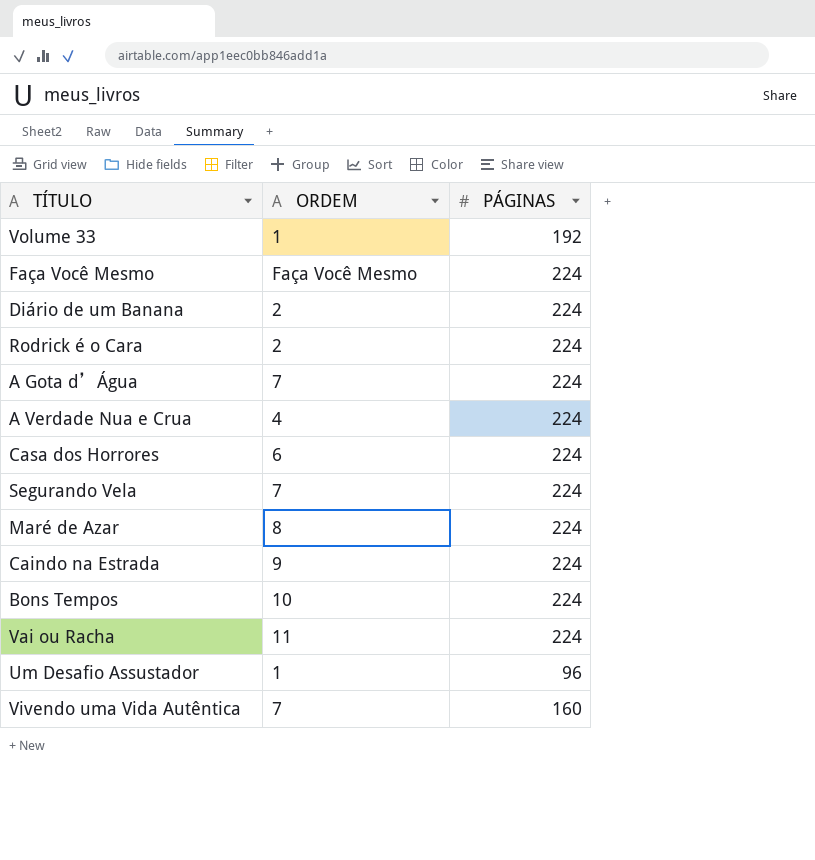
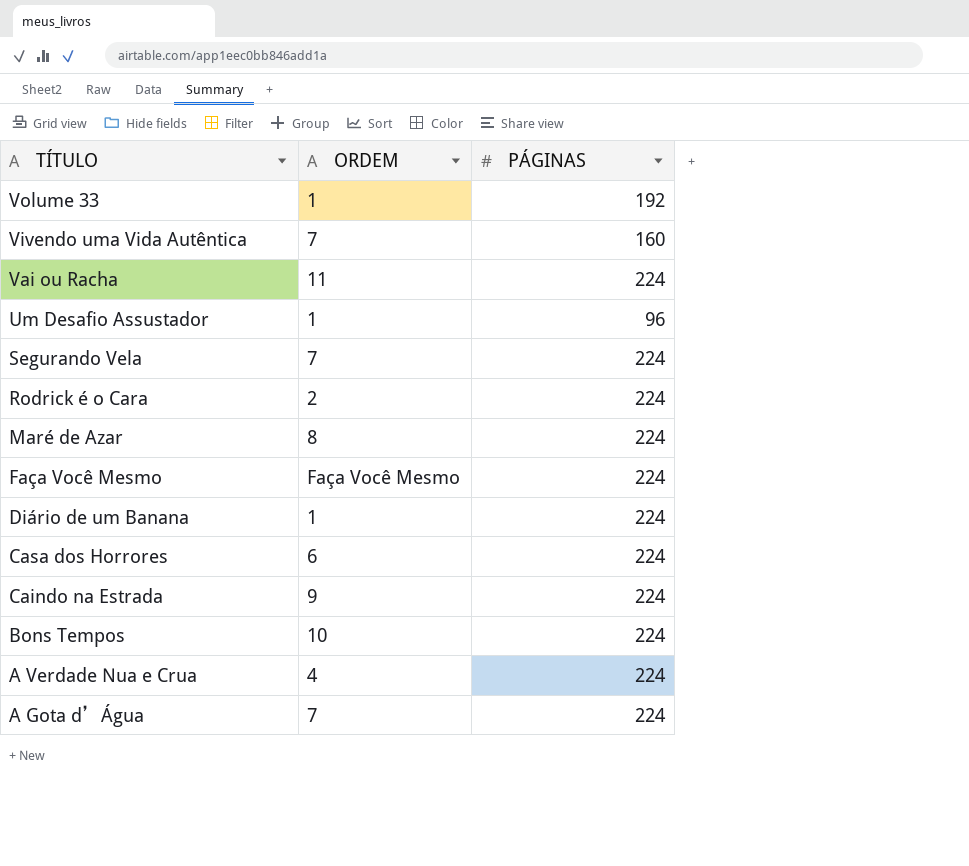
row order: none -> TÍTULO descending
Diário de um Banana | ORDEM: 2 -> 1

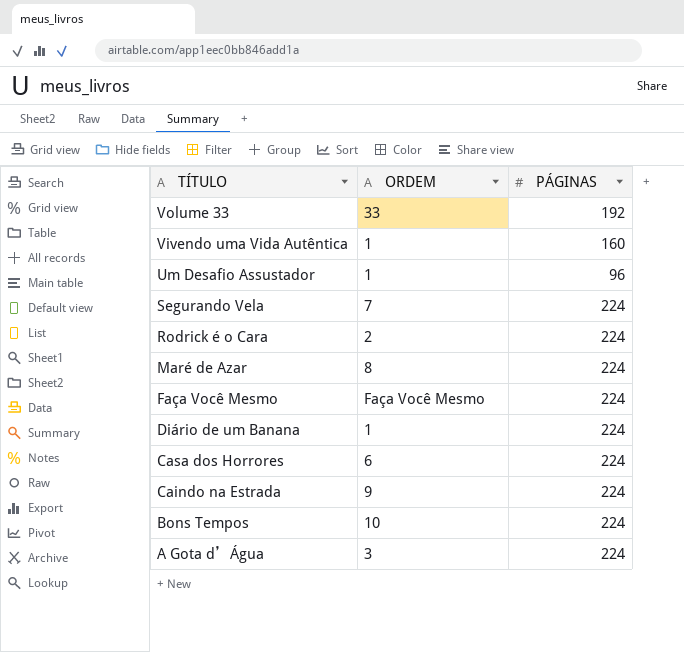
row Vai ou Racha: 11 | 224 -> none
row A Verdade Nua e Crua: 4 | 224 -> none
Volume 33 | ORDEM: 1 -> 33
Vivendo uma Vida Autêntica | ORDEM: 7 -> 1
A Gota d’Água | ORDEM: 7 -> 3

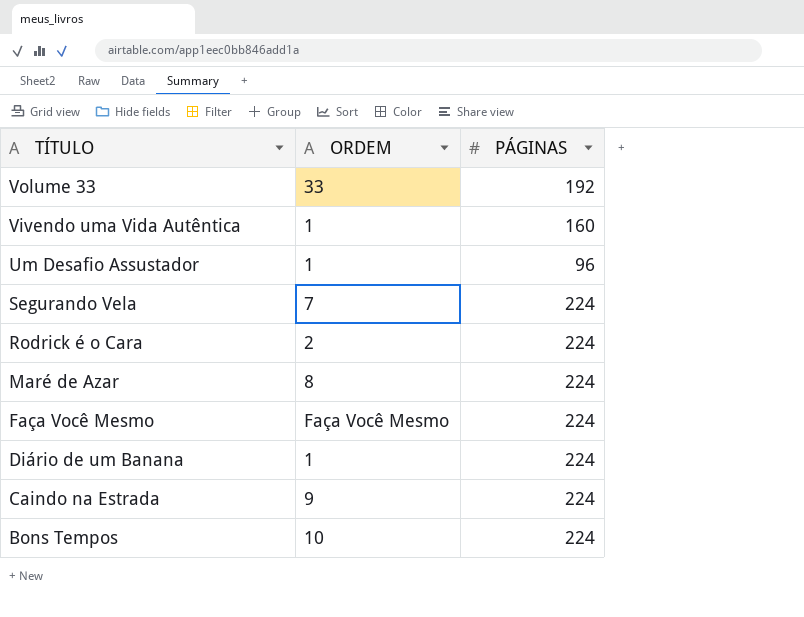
row Casa dos Horrores: 6 | 224 -> none
row A Gota d’Água: 3 | 224 -> none

